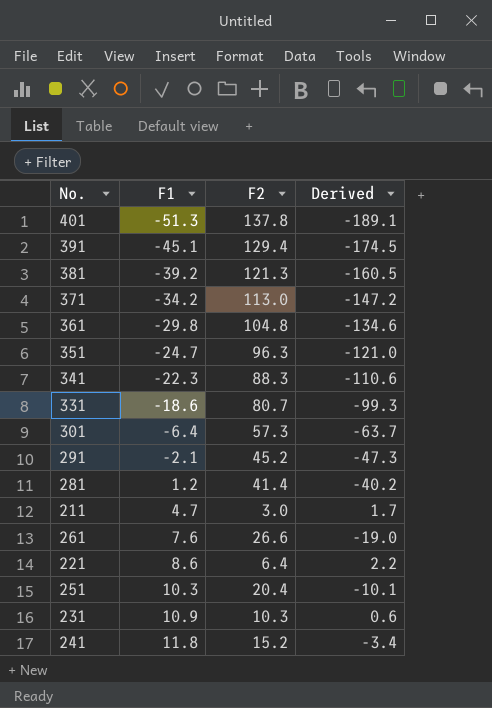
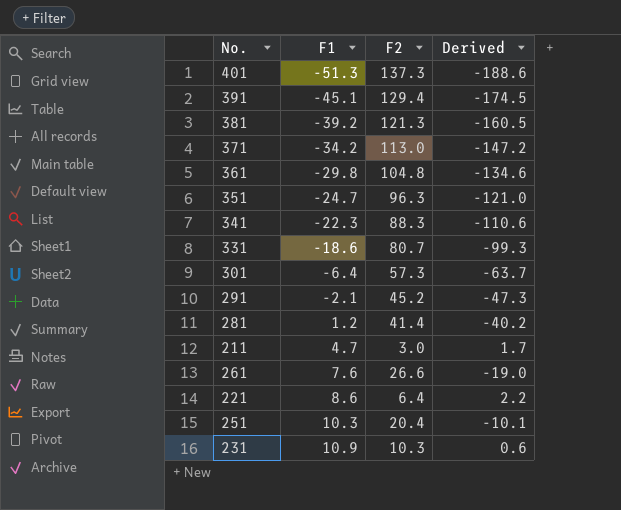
row 241: 11.8 | 15.2 | -3.4 -> none
401 | F2: 137.8 -> 137.3
401 | Derived: -189.1 -> -188.6

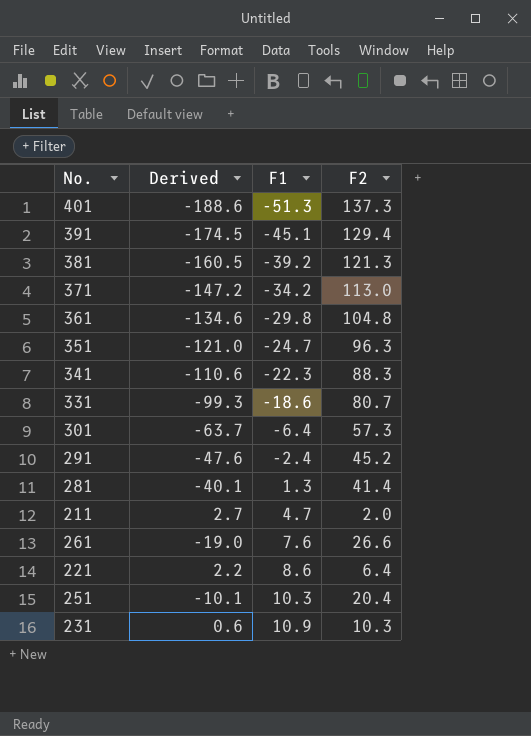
column Derived | position: 4 -> 2
291 | Derived: -47.3 -> -47.6
291 | F1: -2.1 -> -2.4
281 | Derived: -40.2 -> -40.1
281 | F1: 1.2 -> 1.3
211 | Derived: 1.7 -> 2.7
211 | F2: 3.0 -> 2.0

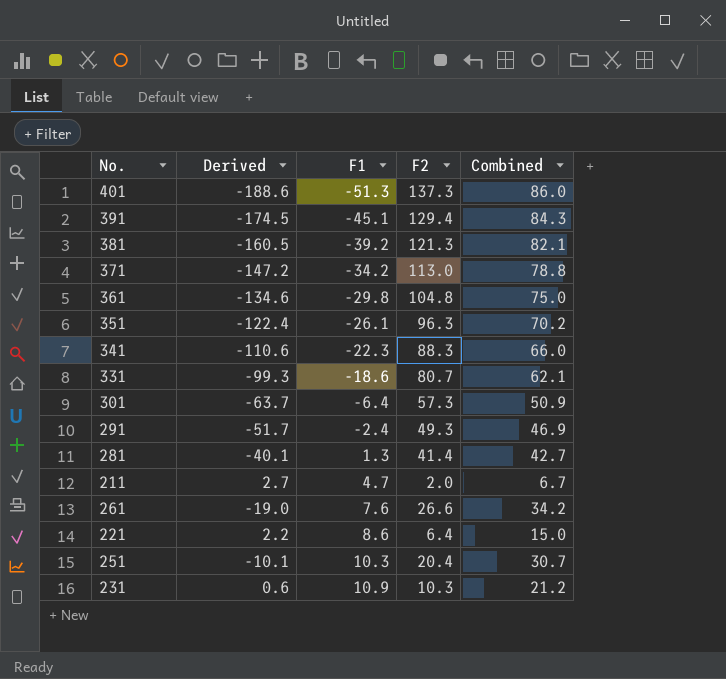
column Combined | formula: none -> [F1] + [F2]
351 | Derived: -121.0 -> -122.4
351 | F1: -24.7 -> -26.1
291 | Derived: -47.6 -> -51.7
291 | F2: 45.2 -> 49.3

